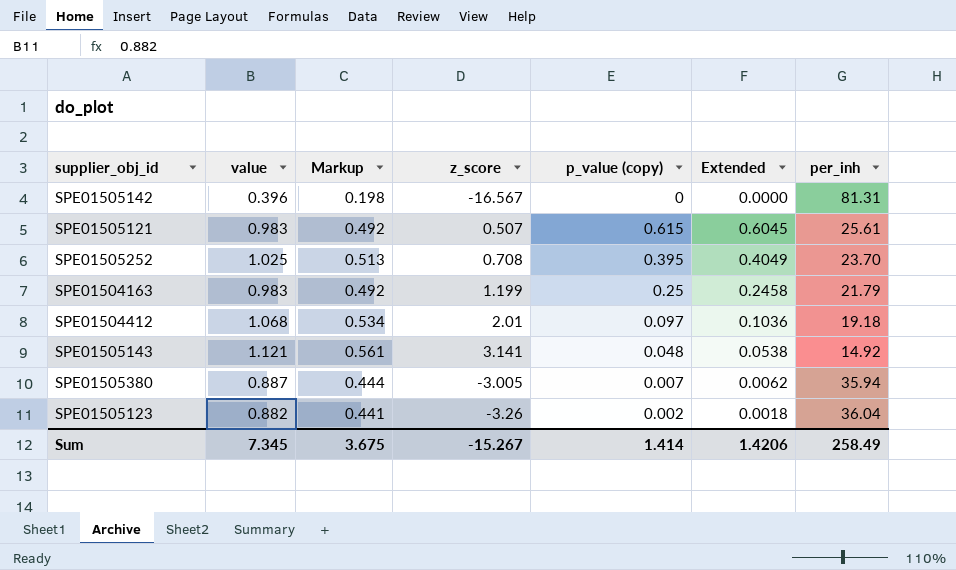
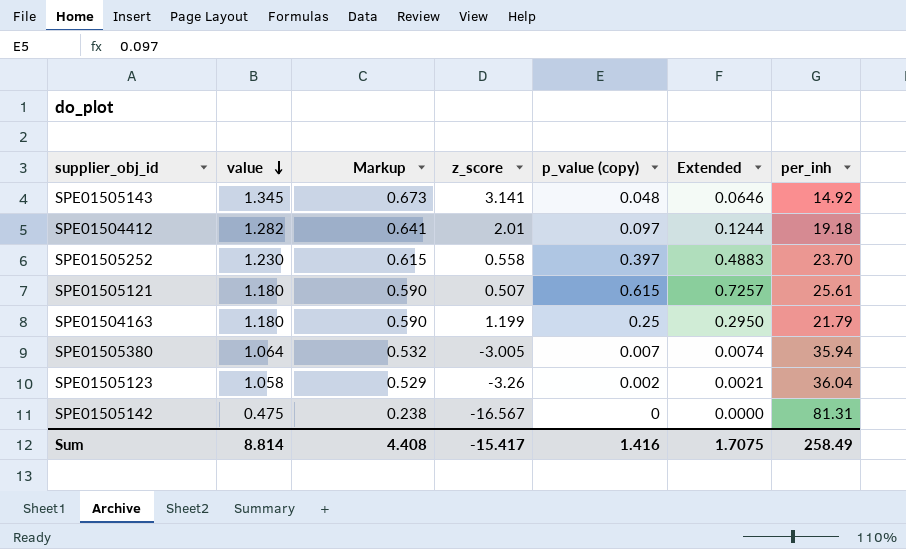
row order: none -> value descending
SPE01505143 | value: 1.121 -> 1.345
SPE01505143 | Markup: 0.561 -> 0.673
SPE01505143 | Extended: 0.0538 -> 0.0646
SPE01504412 | value: 1.068 -> 1.282
SPE01504412 | Markup: 0.534 -> 0.641
SPE01504412 | Extended: 0.1036 -> 0.1244
SPE01505252 | value: 1.025 -> 1.230
SPE01505252 | Markup: 0.513 -> 0.615
SPE01505252 | z_score: 0.708 -> 0.558
SPE01505252 | p_value (copy): 0.395 -> 0.397
SPE01505252 | Extended: 0.4049 -> 0.4883
SPE01505121 | value: 0.983 -> 1.180
SPE01505121 | Markup: 0.492 -> 0.590
SPE01505121 | Extended: 0.6045 -> 0.7257
SPE01504163 | value: 0.983 -> 1.180
SPE01504163 | Markup: 0.492 -> 0.590
SPE01504163 | Extended: 0.2458 -> 0.2950
SPE01505380 | value: 0.887 -> 1.064
SPE01505380 | Markup: 0.444 -> 0.532
SPE01505380 | Extended: 0.0062 -> 0.0074
SPE01505123 | value: 0.882 -> 1.058
SPE01505123 | Markup: 0.441 -> 0.529
SPE01505123 | Extended: 0.0018 -> 0.0021
SPE01505142 | value: 0.396 -> 0.475
SPE01505142 | Markup: 0.198 -> 0.238
Sum | value: 7.345 -> 8.814
Sum | Markup: 3.675 -> 4.408
Sum | z_score: -15.267 -> -15.417
Sum | p_value (copy): 1.414 -> 1.416
Sum | Extended: 1.4206 -> 1.7075

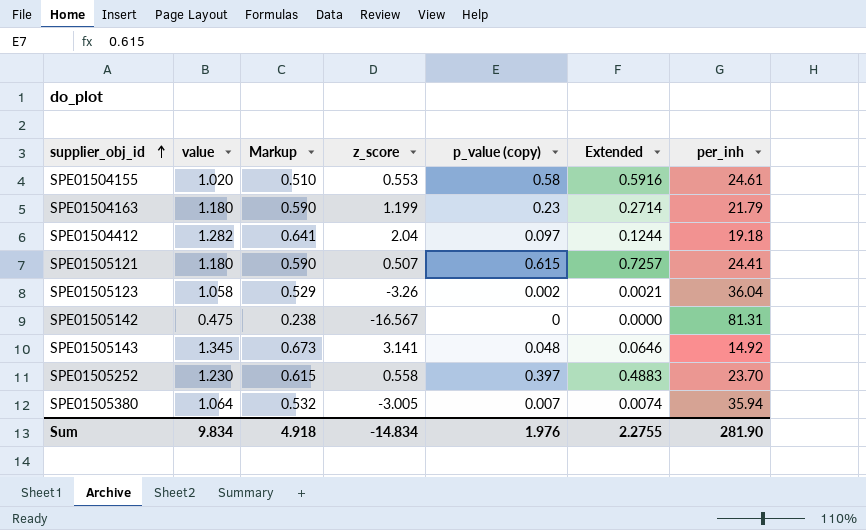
row order: value descending -> supplier_obj_id ascending
row SPE01504155: none -> 1.020 | 0.510 | 0.553 | 0.58 | 0.5916 | 24.61
SPE01504163 | p_value (copy): 0.25 -> 0.23
SPE01504163 | Extended: 0.2950 -> 0.2714
SPE01504412 | z_score: 2.01 -> 2.04
SPE01505121 | per_inh: 25.61 -> 24.41
Sum | value: 8.814 -> 9.834
Sum | Markup: 4.408 -> 4.918
Sum | z_score: -15.417 -> -14.834
Sum | p_value (copy): 1.416 -> 1.976
Sum | Extended: 1.7075 -> 2.2755
Sum | per_inh: 258.49 -> 281.90

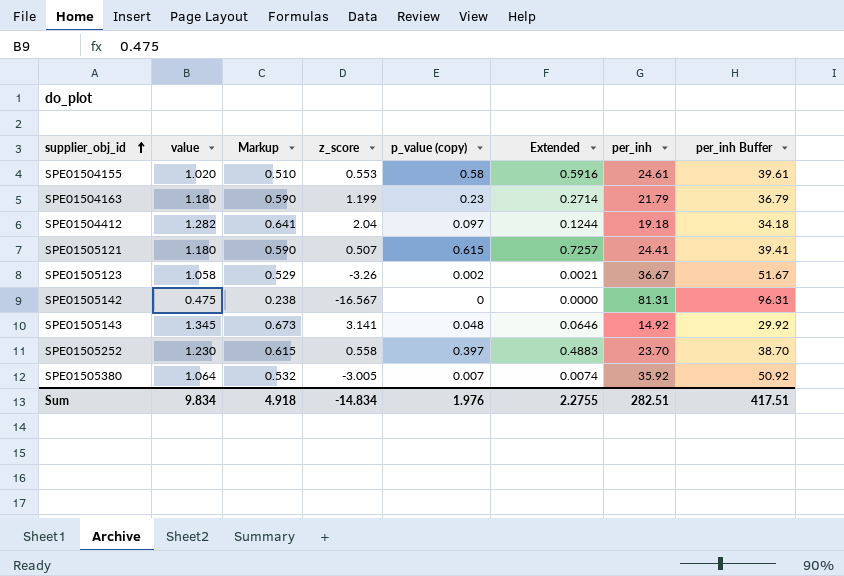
column per_inh Buffer | formula: none -> [per_inh] + 15
SPE01505123 | per_inh: 36.04 -> 36.67
SPE01505380 | per_inh: 35.94 -> 35.92
Sum | per_inh: 281.90 -> 282.51

